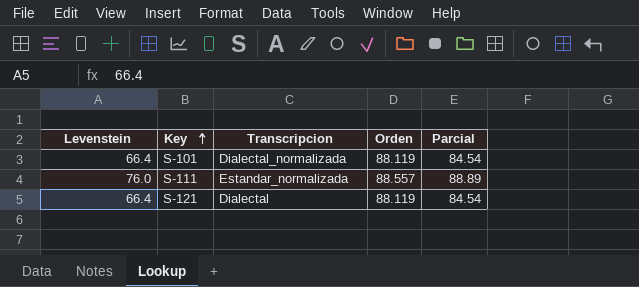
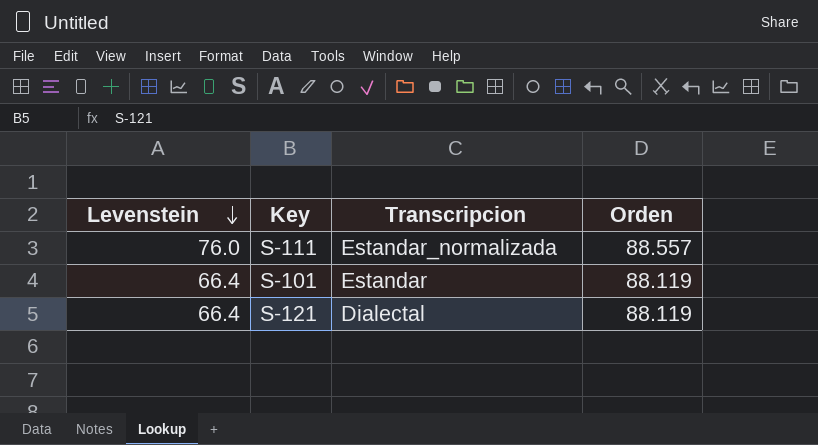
row order: Key ascending -> Levenstein descending
column Parcial | position: 5 -> none
S-101 | Transcripcion: Dialectal_normalizada -> Estandar

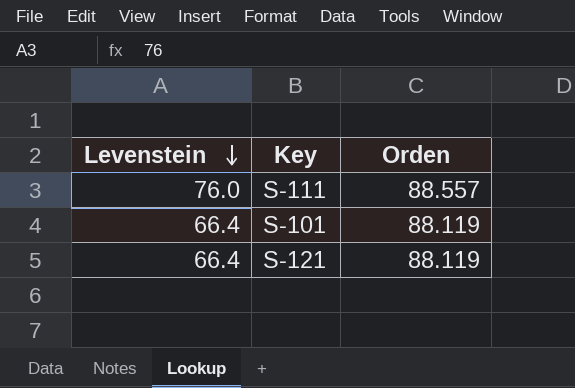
column Transcripcion | position: 3 -> none

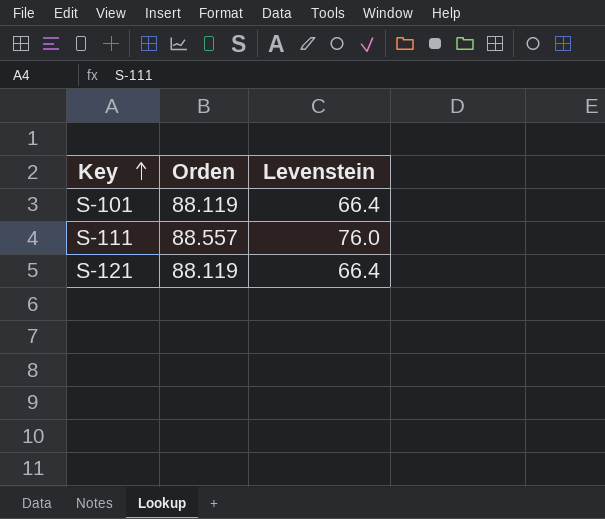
row order: Levenstein descending -> Key ascending
column Levenstein | position: 1 -> 3

